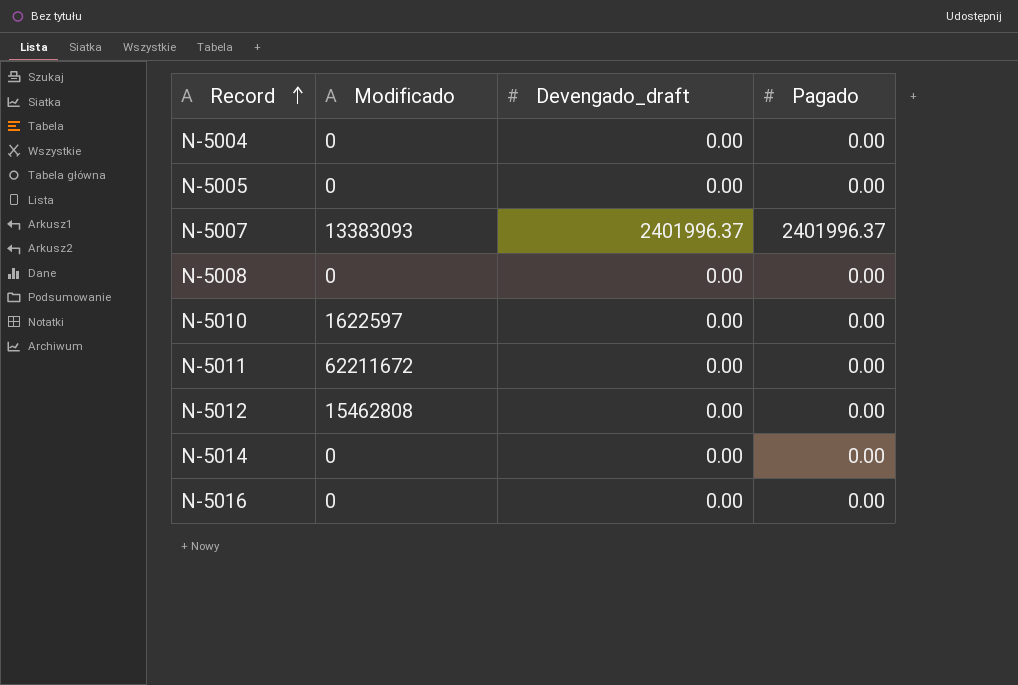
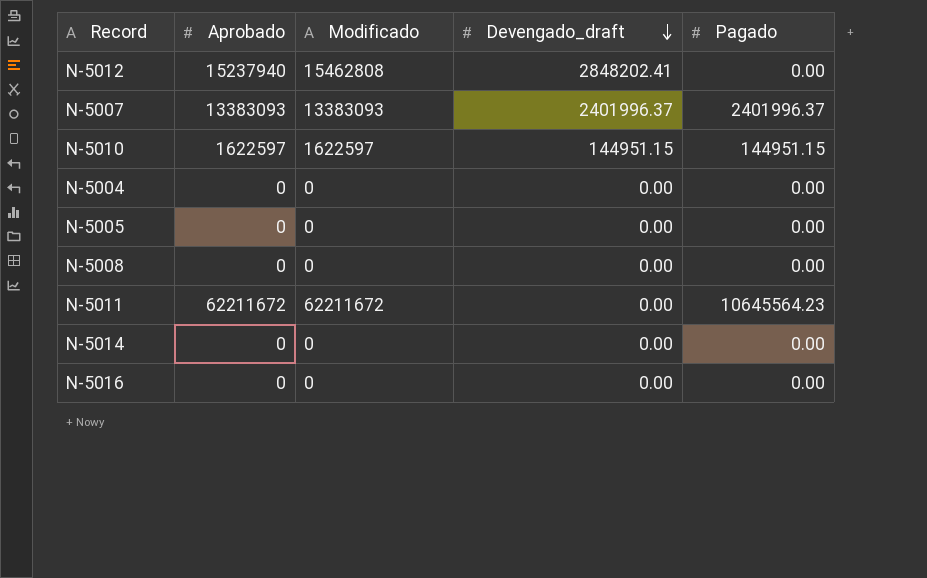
row order: Record ascending -> Devengado_draft descending
column Aprobado | position: none -> 2
N-5012 | Devengado_draft: 0.00 -> 2848202.41
N-5010 | Devengado_draft: 0.00 -> 144951.15
N-5010 | Pagado: 0.00 -> 144951.15
N-5011 | Pagado: 0.00 -> 10645564.23

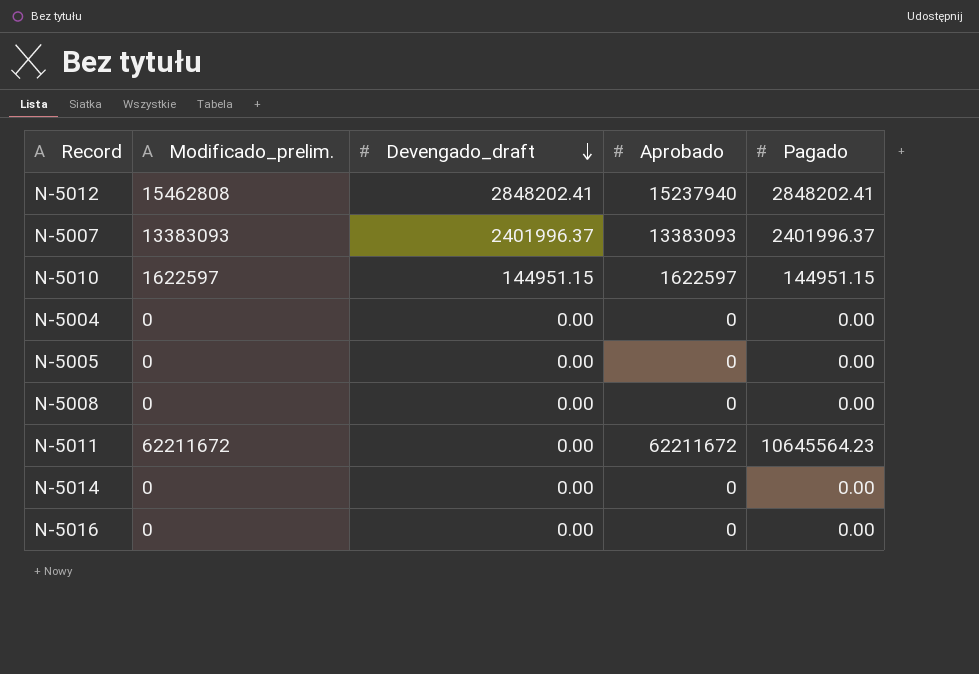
column name: Modificado -> Modificado_prelim.
column Aprobado | position: 2 -> 4
N-5012 | Pagado: 0.00 -> 2848202.41

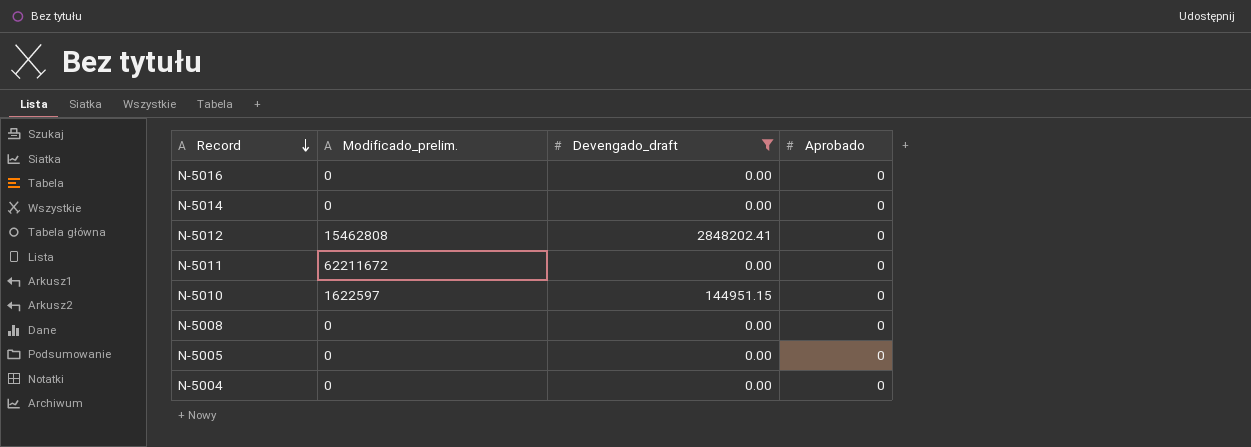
filter: none -> Devengado_draft != 2401996.37
row order: Devengado_draft descending -> Record descending
column Pagado | position: 5 -> none
N-5012 | Aprobado: 15237940 -> 0
N-5011 | Aprobado: 62211672 -> 0
N-5010 | Aprobado: 1622597 -> 0

